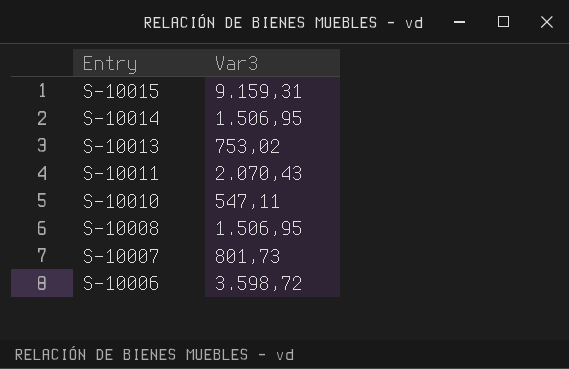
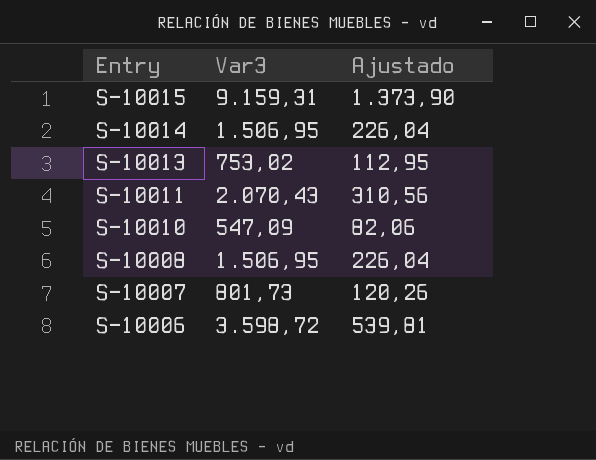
column Ajustado | formula: none -> [Var3] * 0,15
S-10010 | Var3: 547,11 -> 547,09

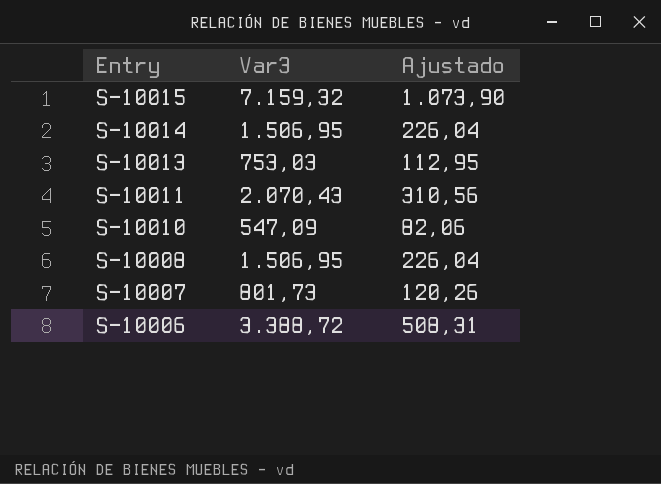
S-10015 | Var3: 9.159,31 -> 7.159,32
S-10015 | Ajustado: 1.373,90 -> 1.073,90
S-10013 | Var3: 753,02 -> 753,03
S-10006 | Var3: 3.598,72 -> 3.388,72
S-10006 | Ajustado: 539,81 -> 508,31

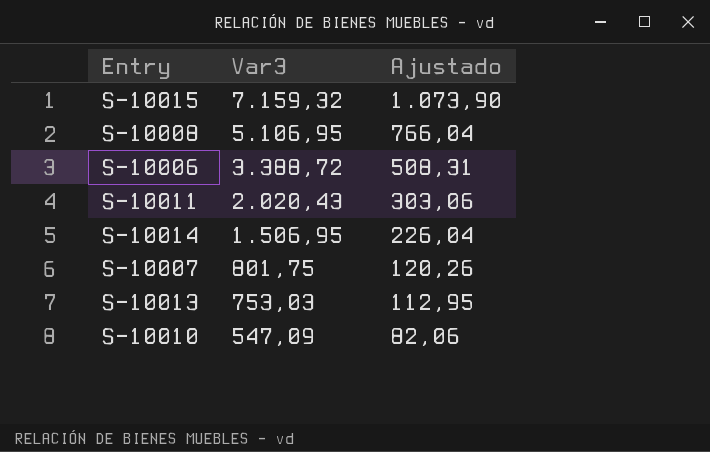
row order: Entry descending -> Var3 descending
S-10008 | Var3: 1.506,95 -> 5.106,95
S-10008 | Ajustado: 226,04 -> 766,04
S-10011 | Var3: 2.070,43 -> 2.020,43
S-10011 | Ajustado: 310,56 -> 303,06
S-10007 | Var3: 801,73 -> 801,75

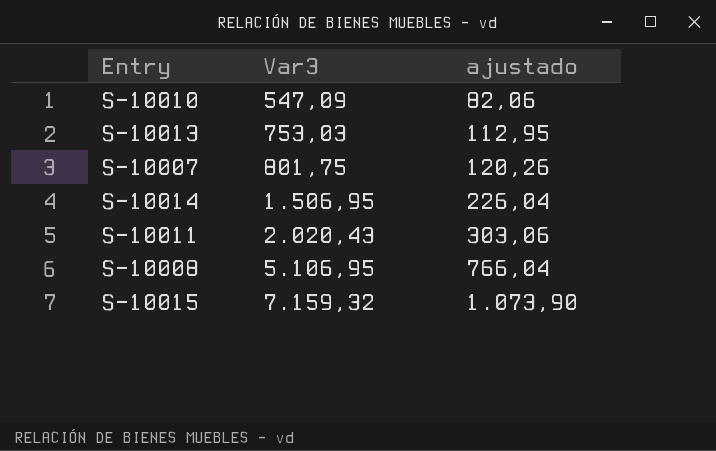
row order: Var3 descending -> Var3 ascending
column name: Ajustado -> ajustado
row S-10006: 3.388,72 | 508,31 -> none

